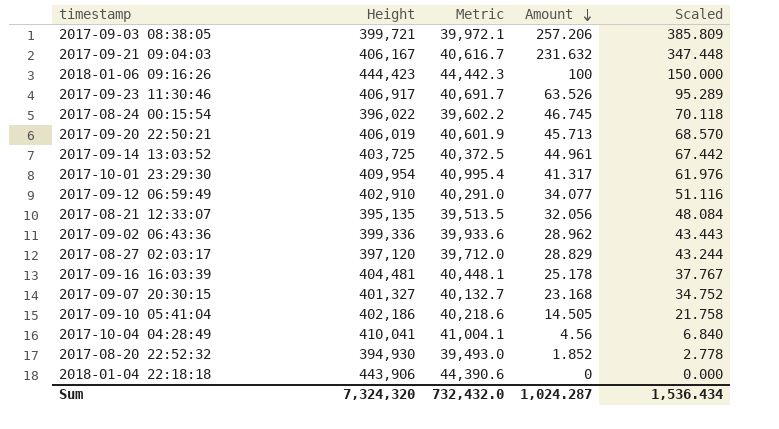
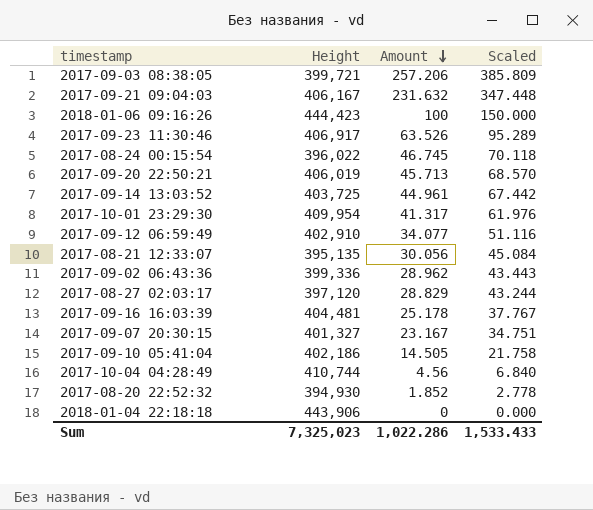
column Metric | formula: [Height] * 0.1 -> none
2017-08-21 12:33:07 | Amount: 32.056 -> 30.056
2017-08-21 12:33:07 | Scaled: 48.084 -> 45.084
2017-09-07 20:30:15 | Amount: 23.168 -> 23.167
2017-09-07 20:30:15 | Scaled: 34.752 -> 34.751
2017-10-04 04:28:49 | Height: 410,041 -> 410,744
Sum | Height: 7,324,320 -> 7,325,023
Sum | Amount: 1,024.287 -> 1,022.286
Sum | Scaled: 1,536.434 -> 1,533.433

